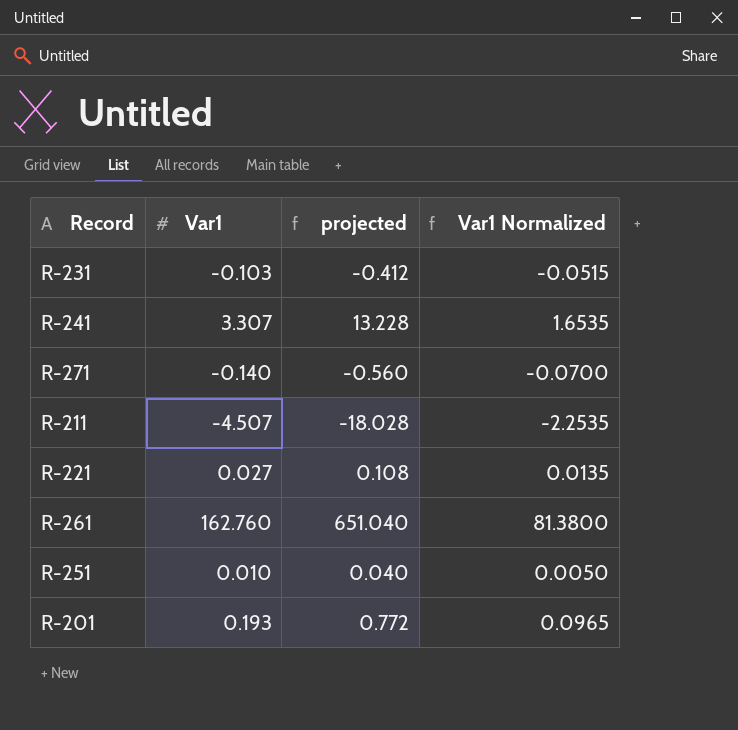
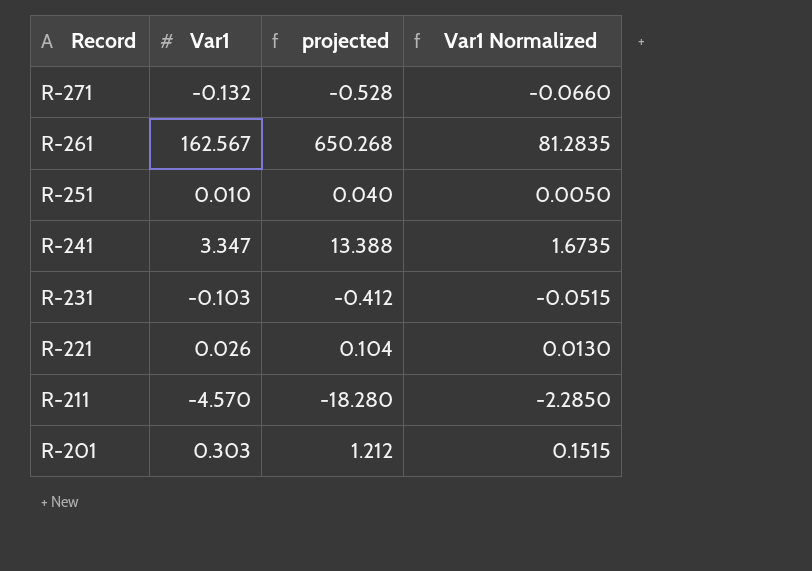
row order: none -> Record descending
R-271 | Var1: -0.140 -> -0.132
R-271 | projected: -0.560 -> -0.528
R-271 | Var1 Normalized: -0.0700 -> -0.0660
R-261 | Var1: 162.760 -> 162.567
R-261 | projected: 651.040 -> 650.268
R-261 | Var1 Normalized: 81.3800 -> 81.2835
R-241 | Var1: 3.307 -> 3.347
R-241 | projected: 13.228 -> 13.388
R-241 | Var1 Normalized: 1.6535 -> 1.6735
R-221 | Var1: 0.027 -> 0.026
R-221 | projected: 0.108 -> 0.104
R-221 | Var1 Normalized: 0.0135 -> 0.0130
R-211 | Var1: -4.507 -> -4.570
R-211 | projected: -18.028 -> -18.280
R-211 | Var1 Normalized: -2.2535 -> -2.2850
R-201 | Var1: 0.193 -> 0.303
R-201 | projected: 0.772 -> 1.212
R-201 | Var1 Normalized: 0.0965 -> 0.1515

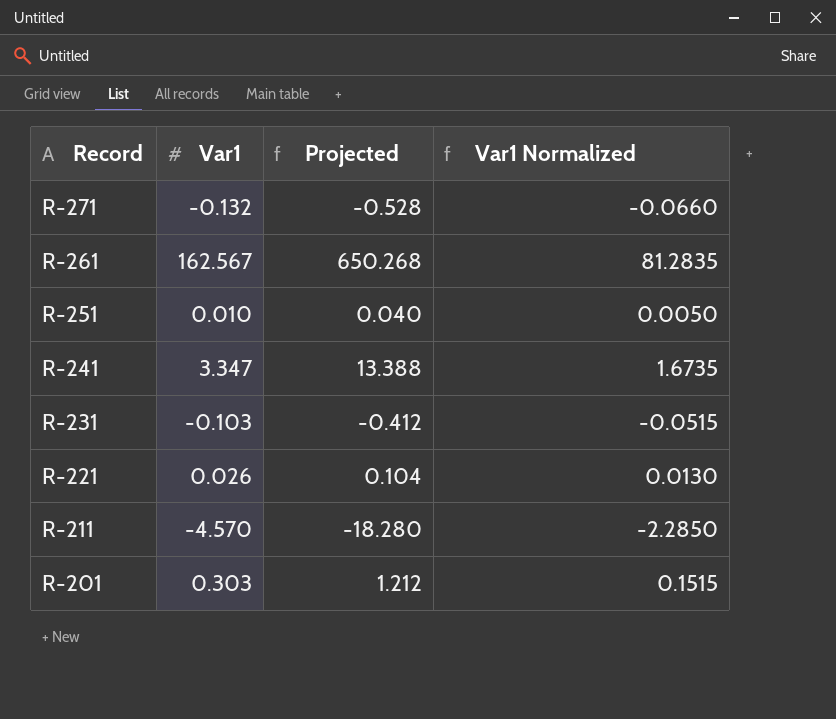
column name: projected -> Projected

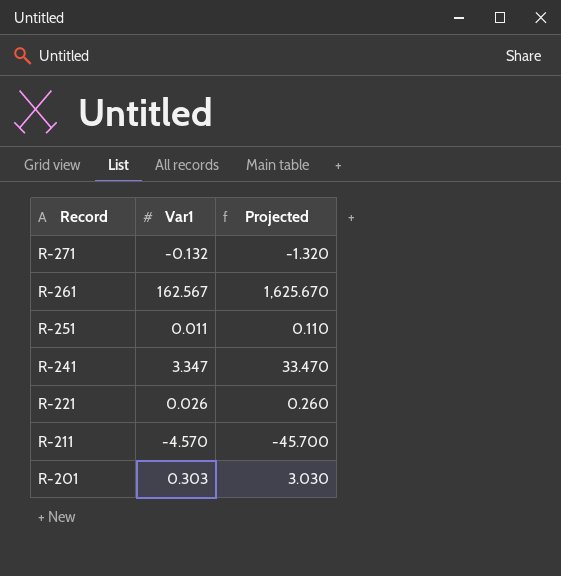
column Var1 Normalized | formula: [Var1] * 0.5 -> none
column Projected | formula: [Var1] * 4 -> [Var1] * 10
row R-231: -0.103 | -0.412 | -0.0515 -> none
R-251 | Var1: 0.010 -> 0.011

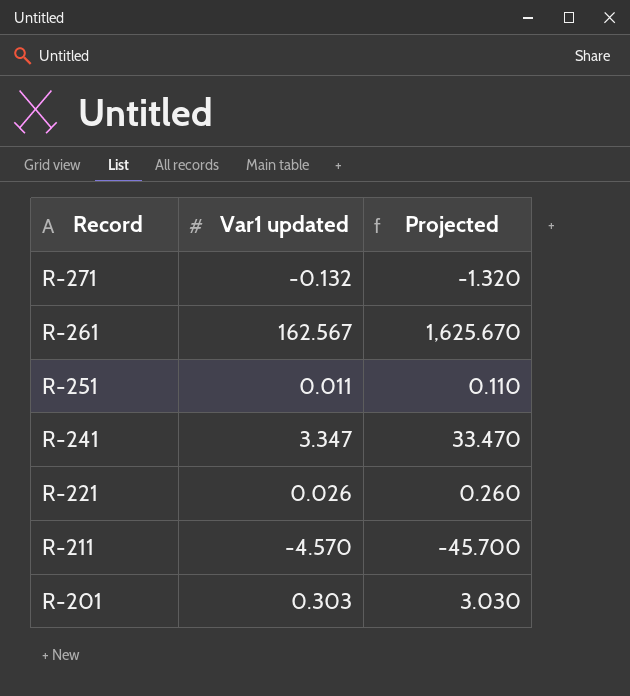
column name: Var1 -> Var1 updated

